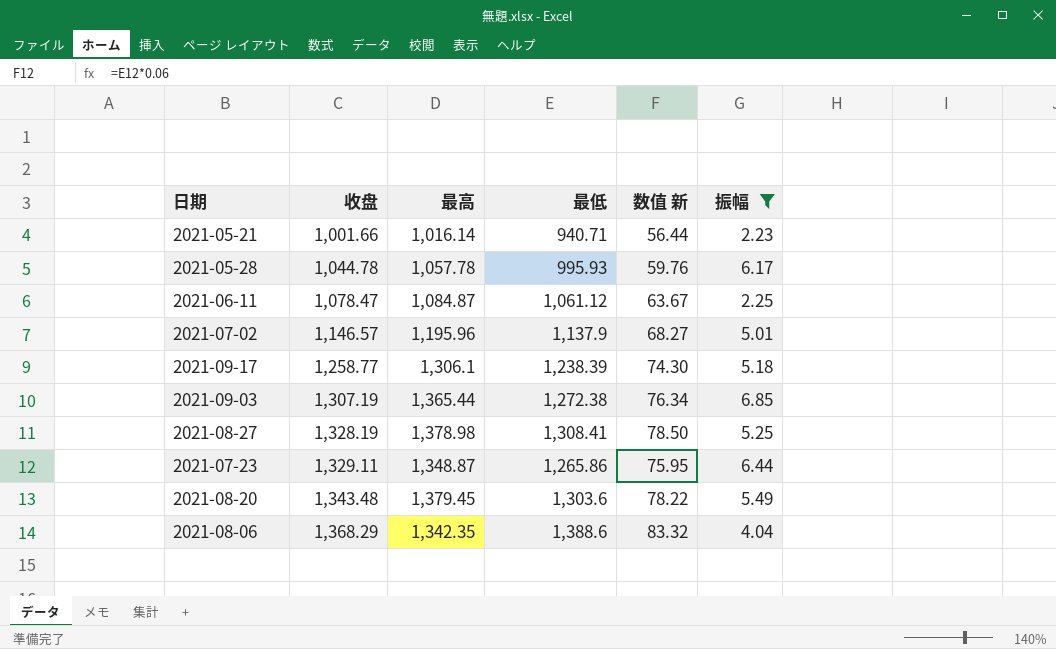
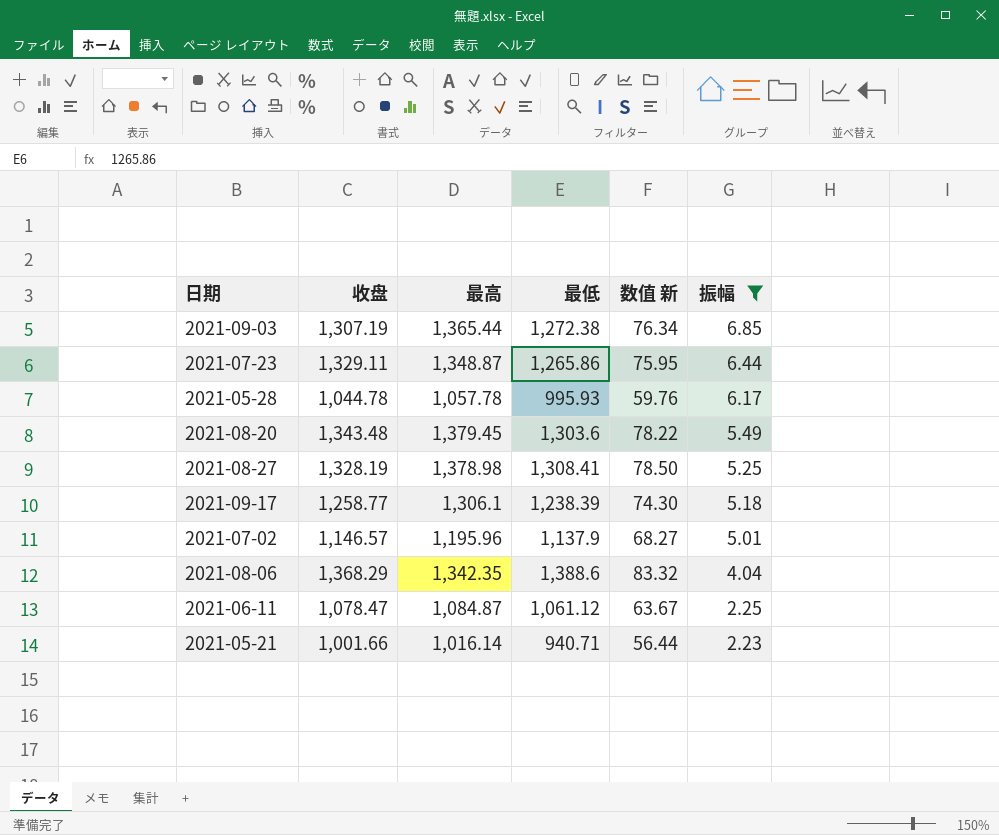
row order: 收盘 ascending -> 振幅 descending

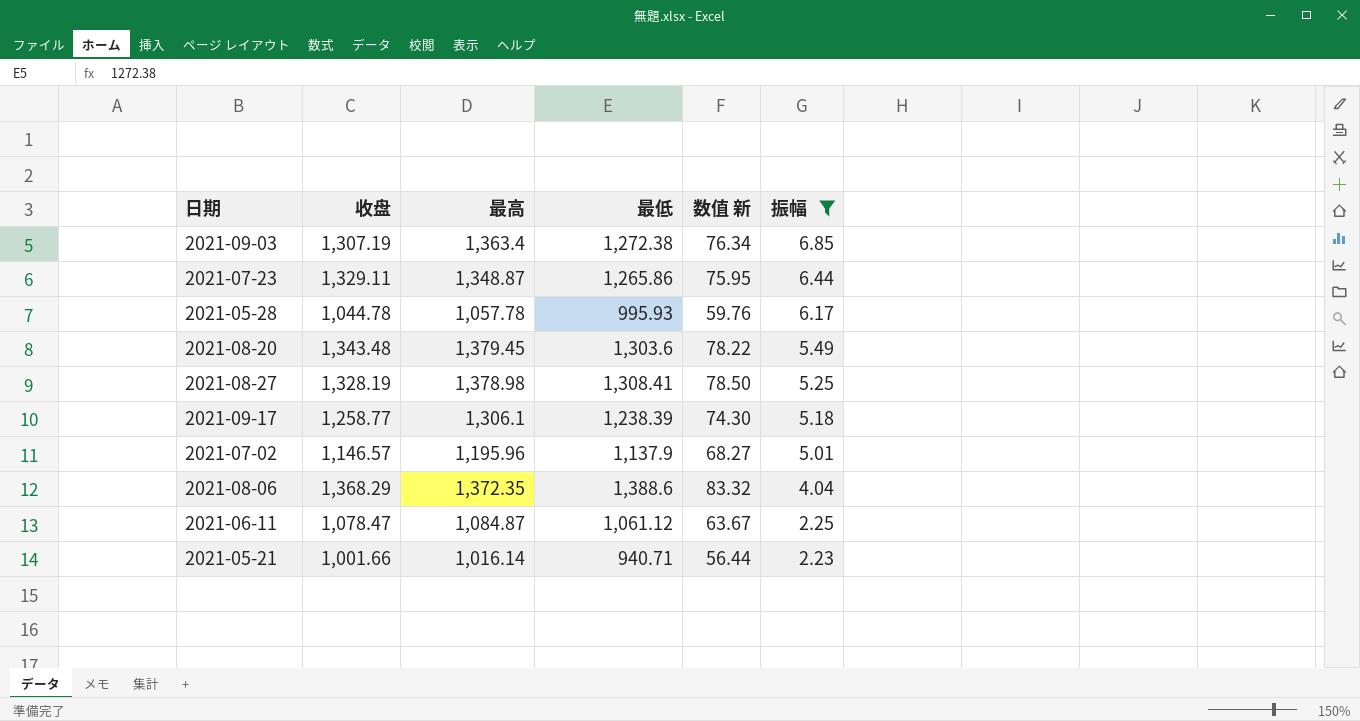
2021-09-03 | 最高: 1,365.44 -> 1,363.4
2021-08-06 | 最高: 1,342.35 -> 1,372.35

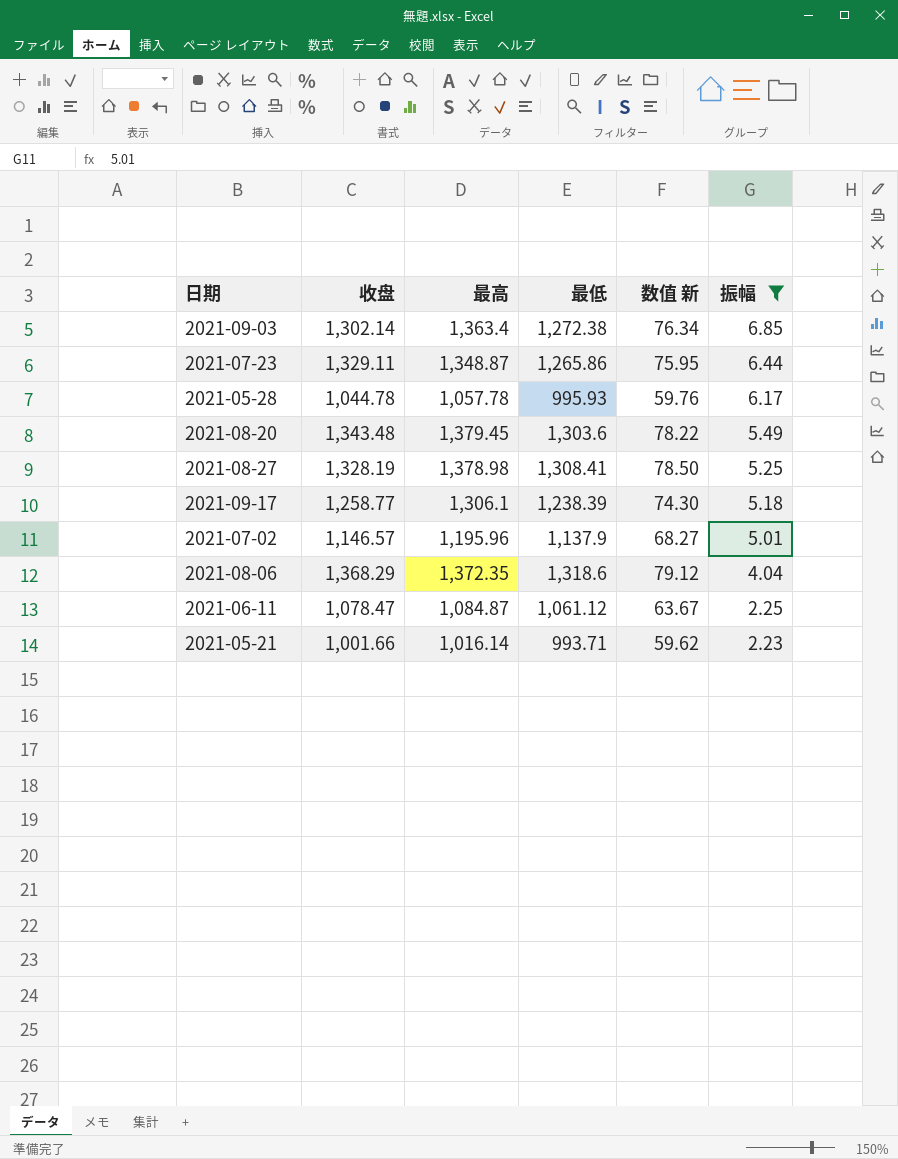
2021-09-03 | 收盘: 1,307.19 -> 1,302.14
2021-08-06 | 最低: 1,388.6 -> 1,318.6
2021-08-06 | 数值 新: 83.32 -> 79.12
2021-05-21 | 最低: 940.71 -> 993.71
2021-05-21 | 数值 新: 56.44 -> 59.62

